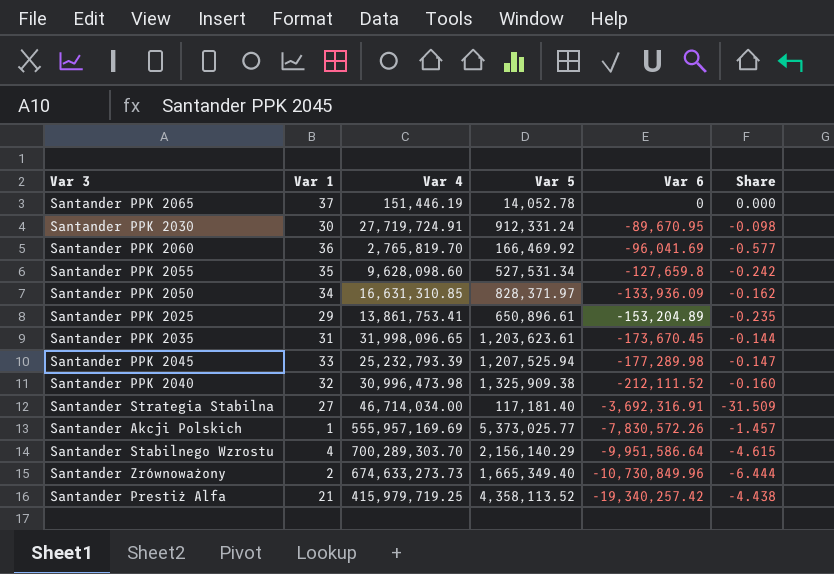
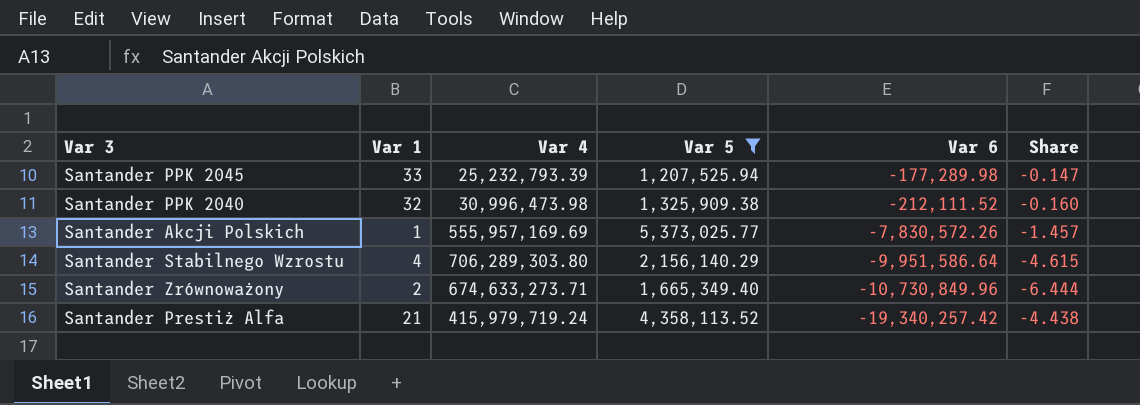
filter: none -> Var 5 >= 1,207,525.94
Santander Stabilnego Wzrostu | Var 4: 700,289,303.70 -> 706,289,303.80
Santander Zrównoważony | Var 4: 674,633,273.73 -> 674,633,273.71
Santander Prestiż Alfa | Var 4: 415,979,719.25 -> 415,979,719.24

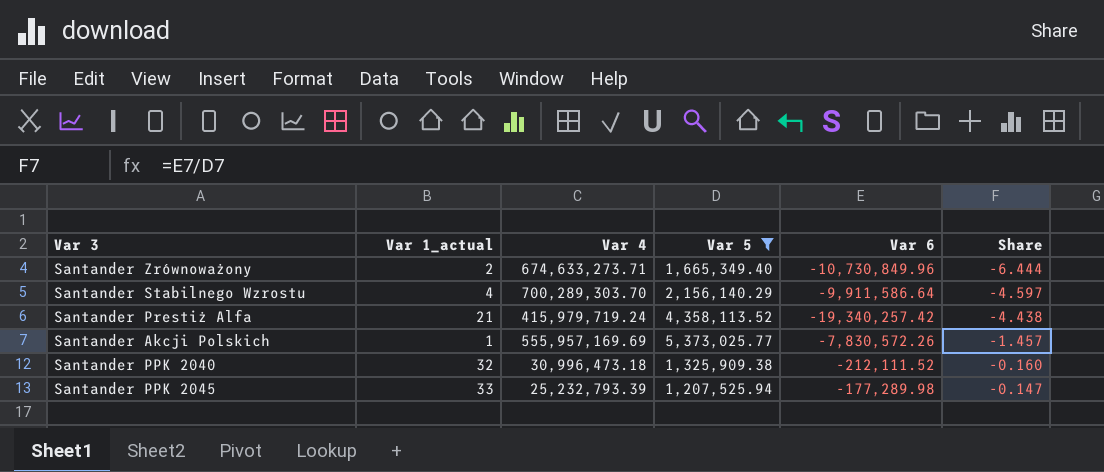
row order: Var 6 descending -> Share ascending
column name: Var 1 -> Var 1_actual
Santander Stabilnego Wzrostu | Var 4: 706,289,303.80 -> 700,289,303.70
Santander Stabilnego Wzrostu | Var 6: -9,951,586.64 -> -9,911,586.64
Santander Stabilnego Wzrostu | Share: -4.615 -> -4.597
Santander PPK 2040 | Var 4: 30,996,473.98 -> 30,996,473.18

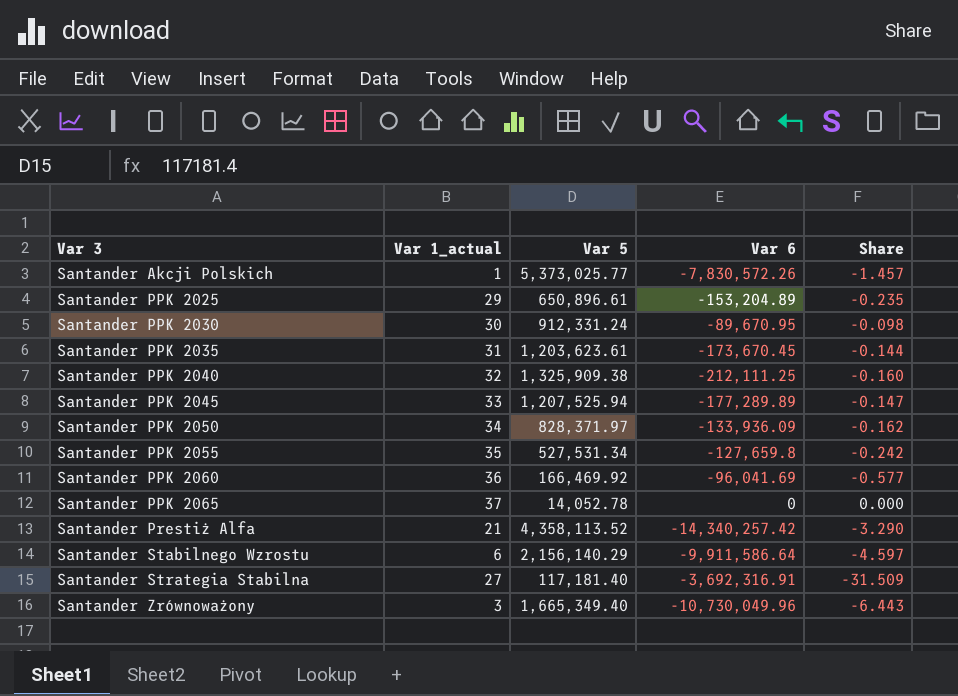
filter: Var 5 >= 1,207,525.94 -> none
row order: Share ascending -> Var 3 ascending
column Var 4 | position: 3 -> none
Santander PPK 2040 | Var 6: -212,111.52 -> -212,111.25
Santander PPK 2045 | Var 6: -177,289.98 -> -177,289.89
Santander Prestiż Alfa | Var 6: -19,340,257.42 -> -14,340,257.42
Santander Prestiż Alfa | Share: -4.438 -> -3.290
Santander Stabilnego Wzrostu | Var 1_actual: 4 -> 6
Santander Zrównoważony | Var 1_actual: 2 -> 3
Santander Zrównoważony | Var 6: -10,730,849.96 -> -10,730,049.96
Santander Zrównoważony | Share: -6.444 -> -6.443

